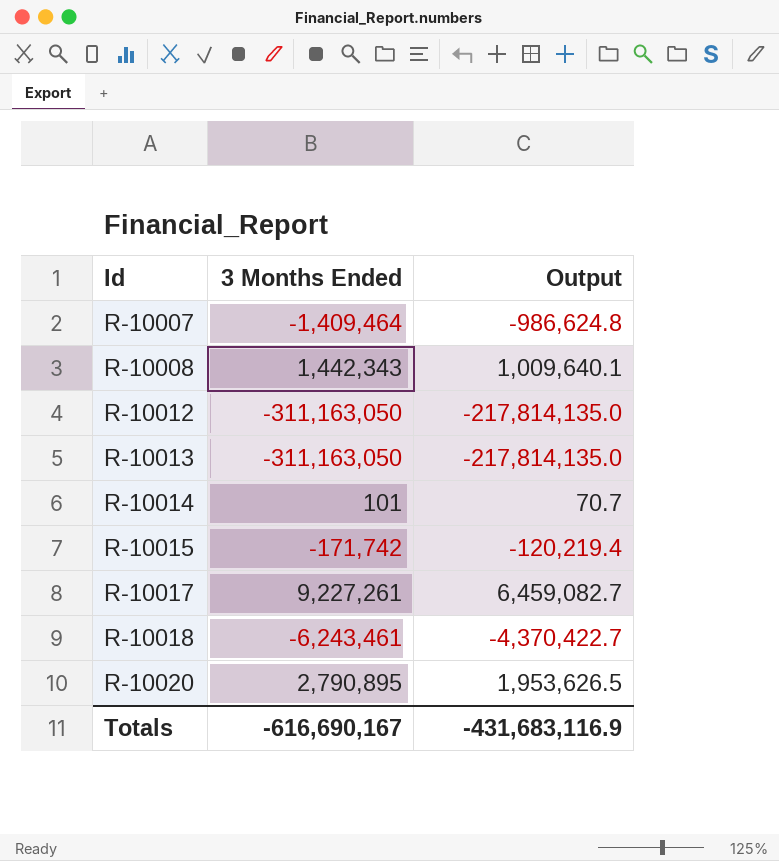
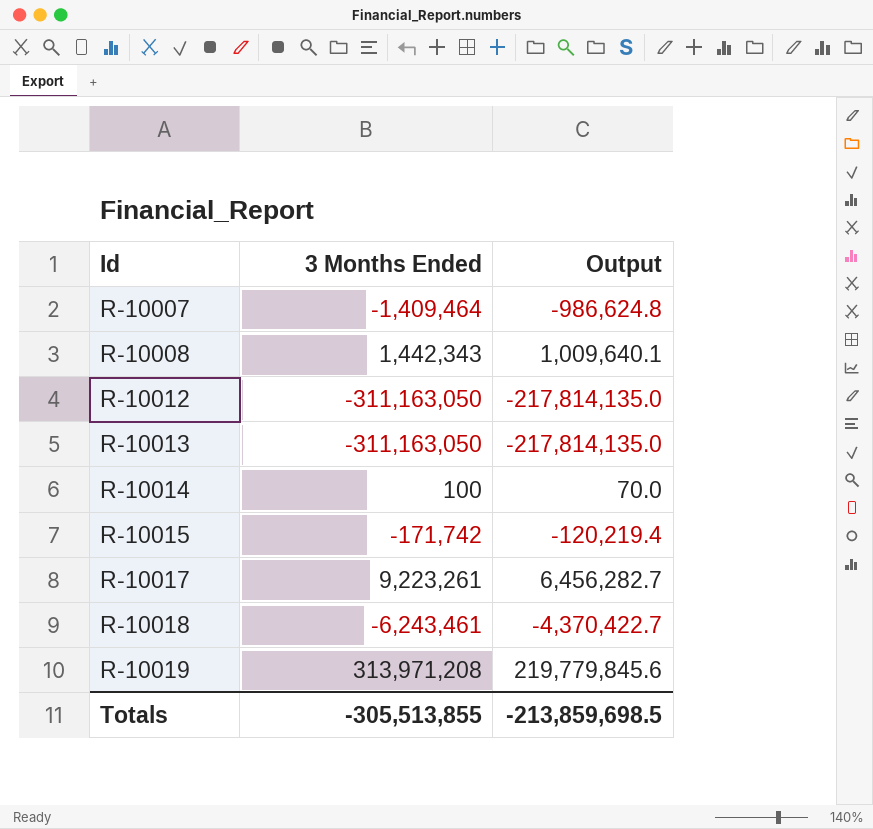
row R-10020: 2,790,895 | 1,953,626.5 -> none
R-10014 | 3 Months Ended: 101 -> 100
R-10014 | Output: 70.7 -> 70.0
R-10017 | 3 Months Ended: 9,227,261 -> 9,223,261
R-10017 | Output: 6,459,082.7 -> 6,456,282.7
row R-10019: none -> 313,971,208 | 219,779,845.6
Totals | 3 Months Ended: -616,690,167 -> -305,513,855
Totals | Output: -431,683,116.9 -> -213,859,698.5

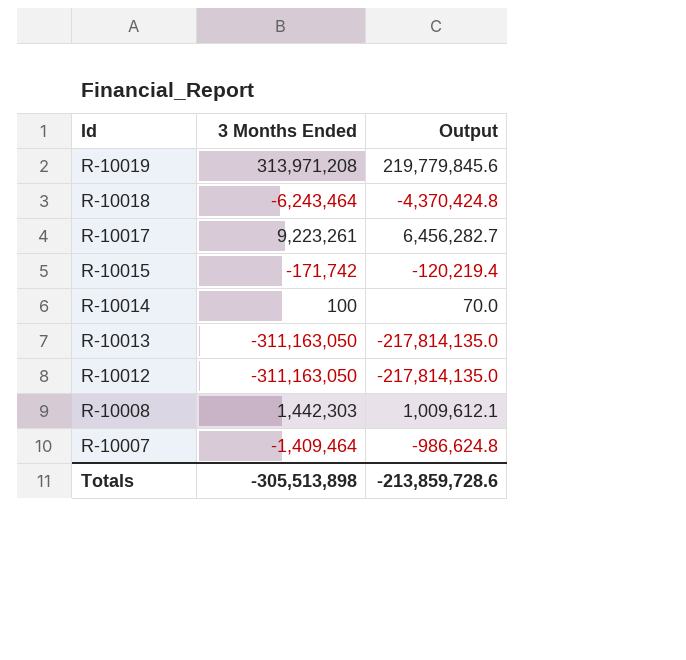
row order: Id ascending -> Id descending
R-10018 | 3 Months Ended: -6,243,461 -> -6,243,464
R-10018 | Output: -4,370,422.7 -> -4,370,424.8
R-10008 | 3 Months Ended: 1,442,343 -> 1,442,303
R-10008 | Output: 1,009,640.1 -> 1,009,612.1
Totals | 3 Months Ended: -305,513,855 -> -305,513,898
Totals | Output: -213,859,698.5 -> -213,859,728.6

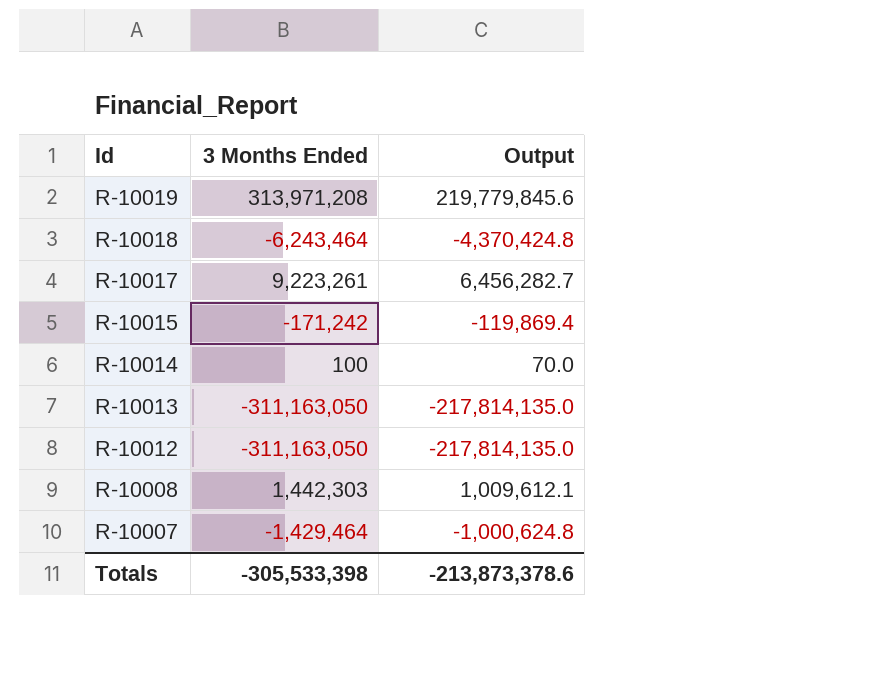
R-10015 | 3 Months Ended: -171,742 -> -171,242
R-10015 | Output: -120,219.4 -> -119,869.4
R-10007 | 3 Months Ended: -1,409,464 -> -1,429,464
R-10007 | Output: -986,624.8 -> -1,000,624.8
Totals | 3 Months Ended: -305,513,898 -> -305,533,398
Totals | Output: -213,859,728.6 -> -213,873,378.6

